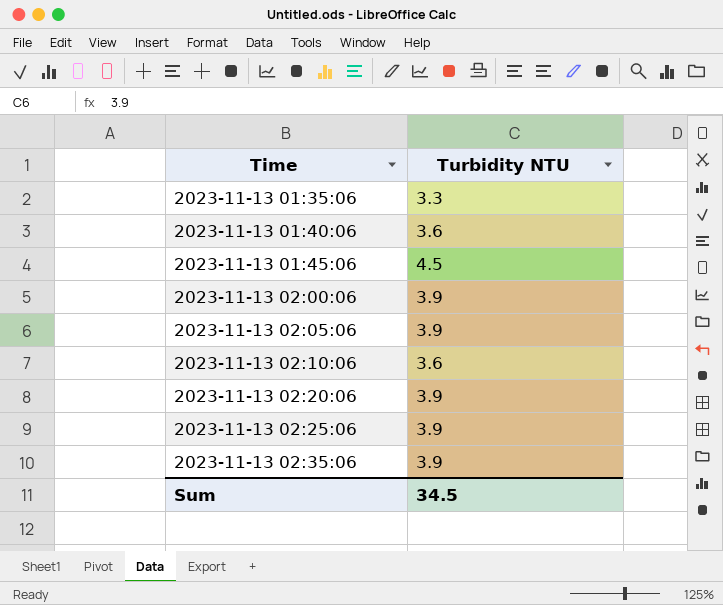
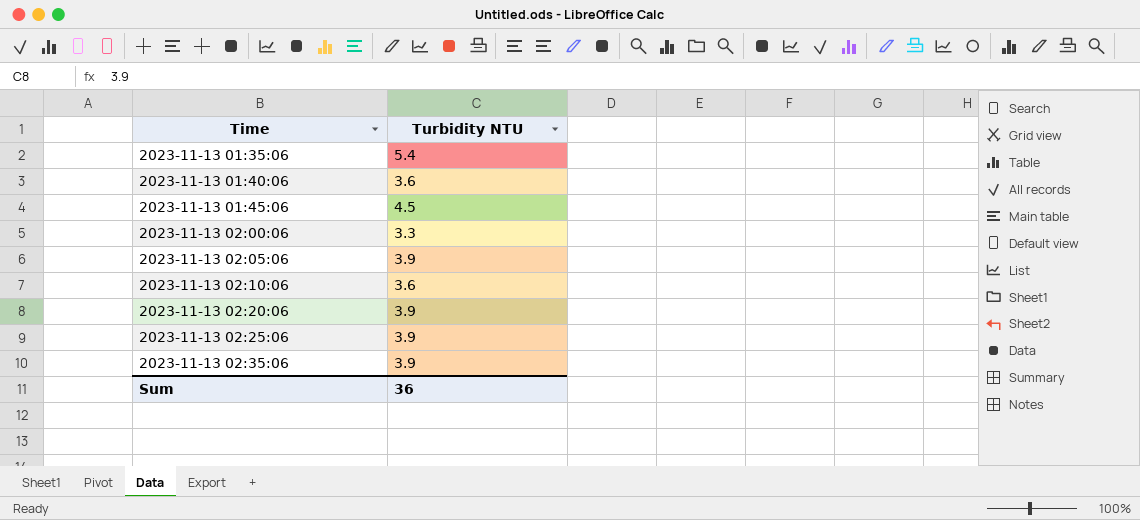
2023-11-13 01:35:06 | Turbidity NTU: 3.3 -> 5.4
2023-11-13 02:00:06 | Turbidity NTU: 3.9 -> 3.3
Sum | Turbidity NTU: 34.5 -> 36

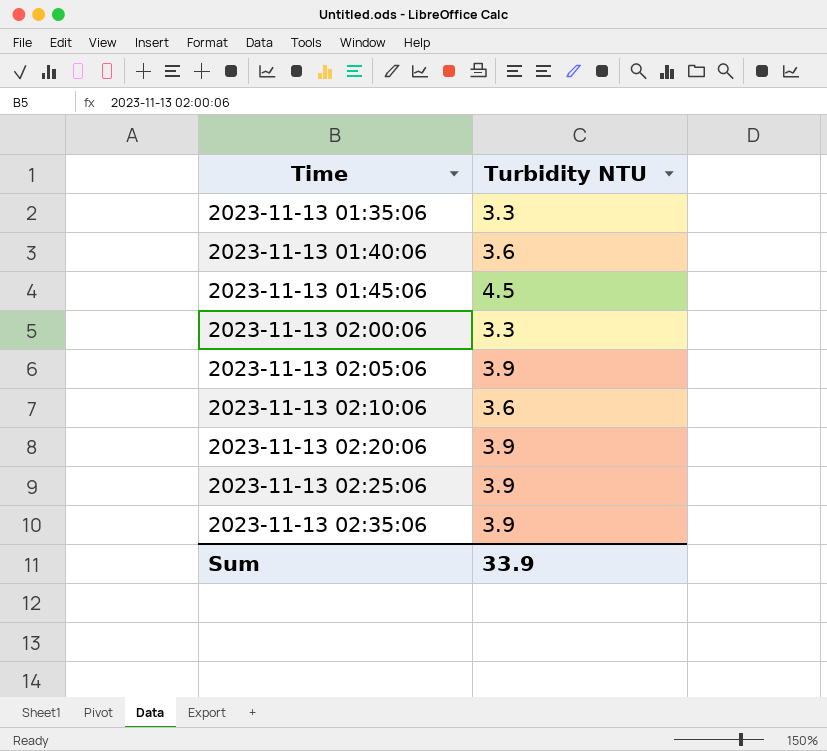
2023-11-13 01:35:06 | Turbidity NTU: 5.4 -> 3.3
Sum | Turbidity NTU: 36 -> 33.9

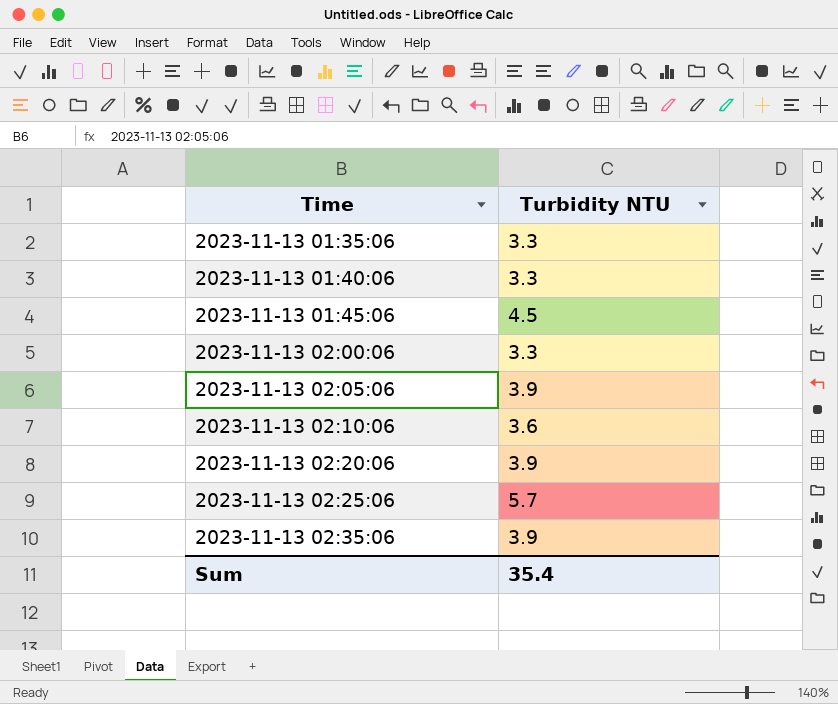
2023-11-13 01:40:06 | Turbidity NTU: 3.6 -> 3.3
2023-11-13 02:25:06 | Turbidity NTU: 3.9 -> 5.7
Sum | Turbidity NTU: 33.9 -> 35.4

